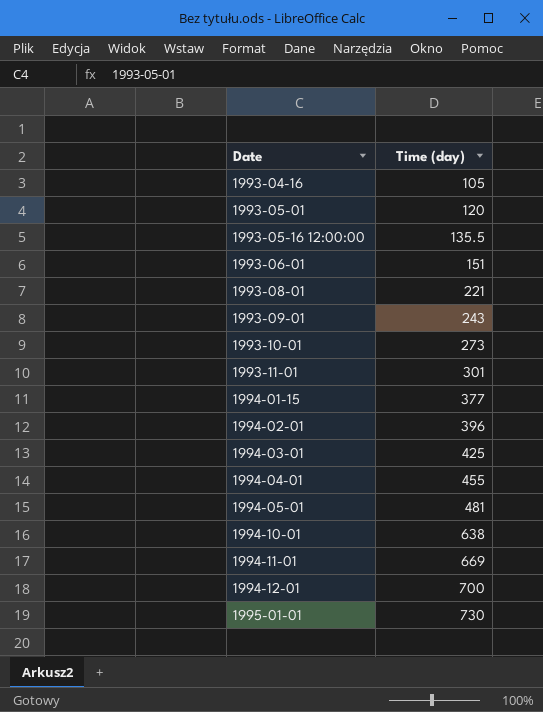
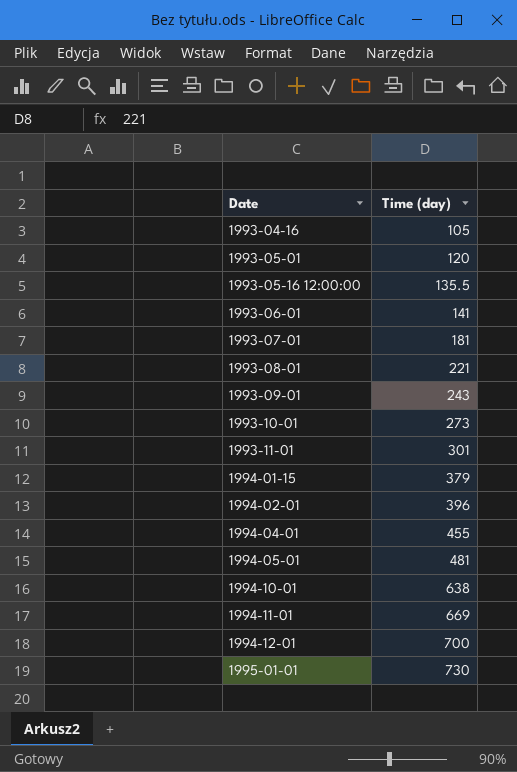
row 1994-03-01: 425 -> none
1993-06-01 | Time (day): 151 -> 141
row 1993-07-01: none -> 181
1994-01-15 | Time (day): 377 -> 379

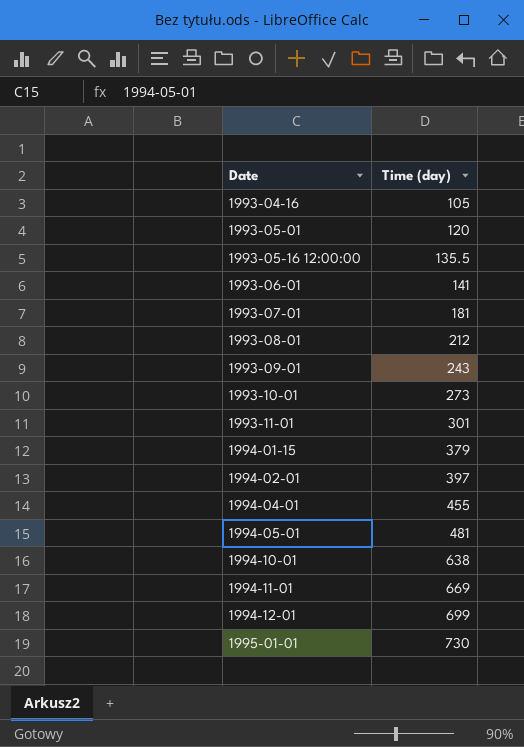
1993-08-01 | Time (day): 221 -> 212
1994-02-01 | Time (day): 396 -> 397
1994-12-01 | Time (day): 700 -> 699

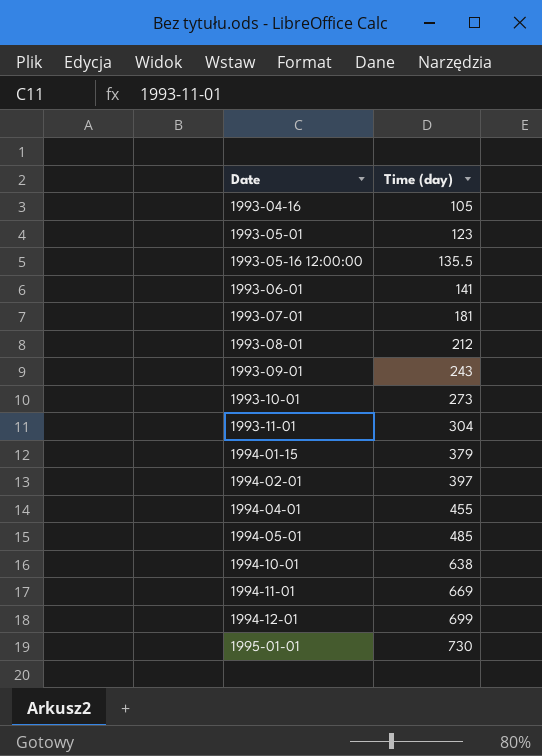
1993-05-01 | Time (day): 120 -> 123
1993-11-01 | Time (day): 301 -> 304
1994-05-01 | Time (day): 481 -> 485

